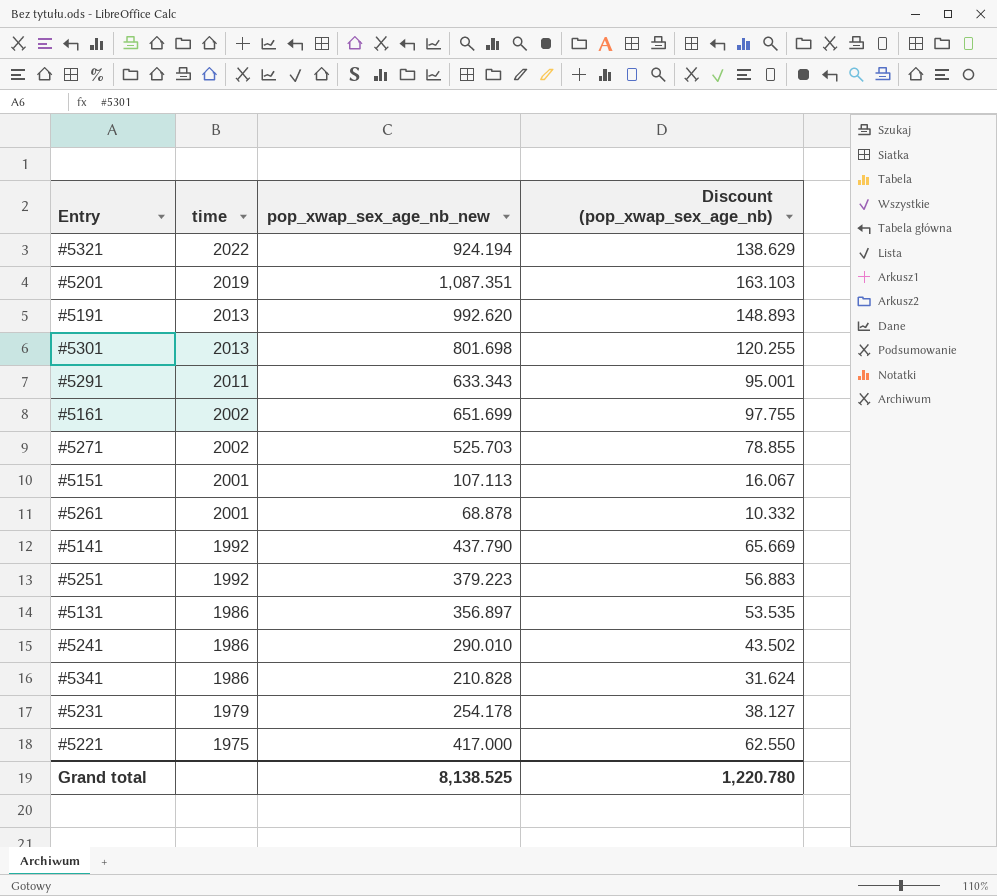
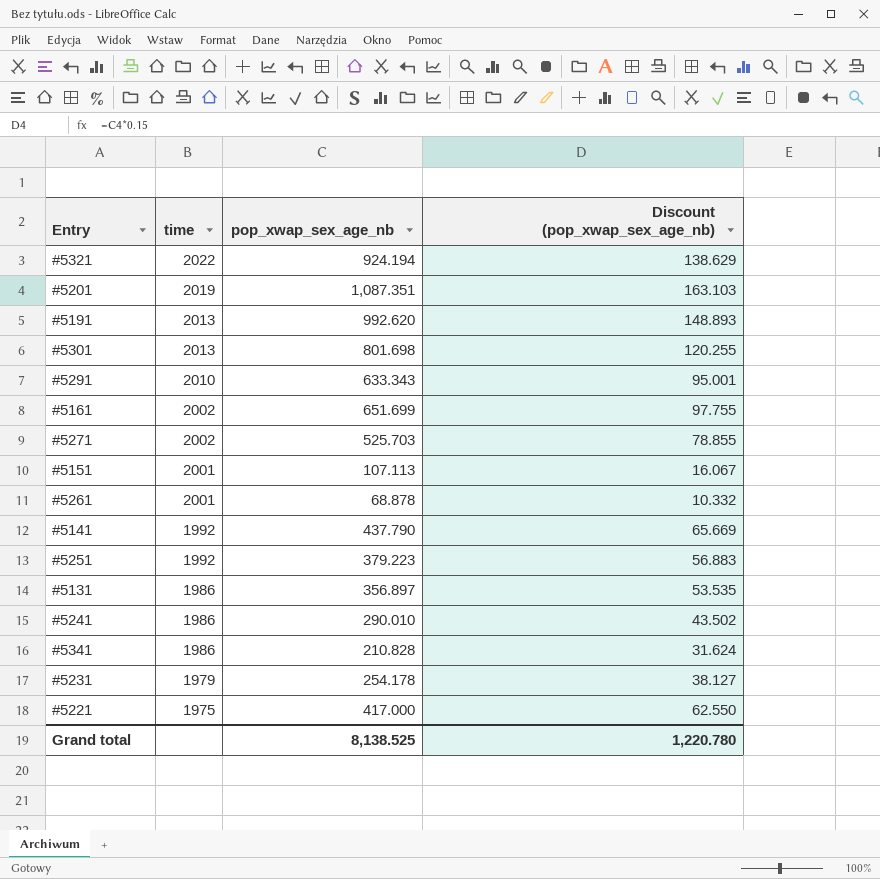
column name: pop_xwap_sex_age_nb_new -> pop_xwap_sex_age_nb
#5291 | time: 2011 -> 2010

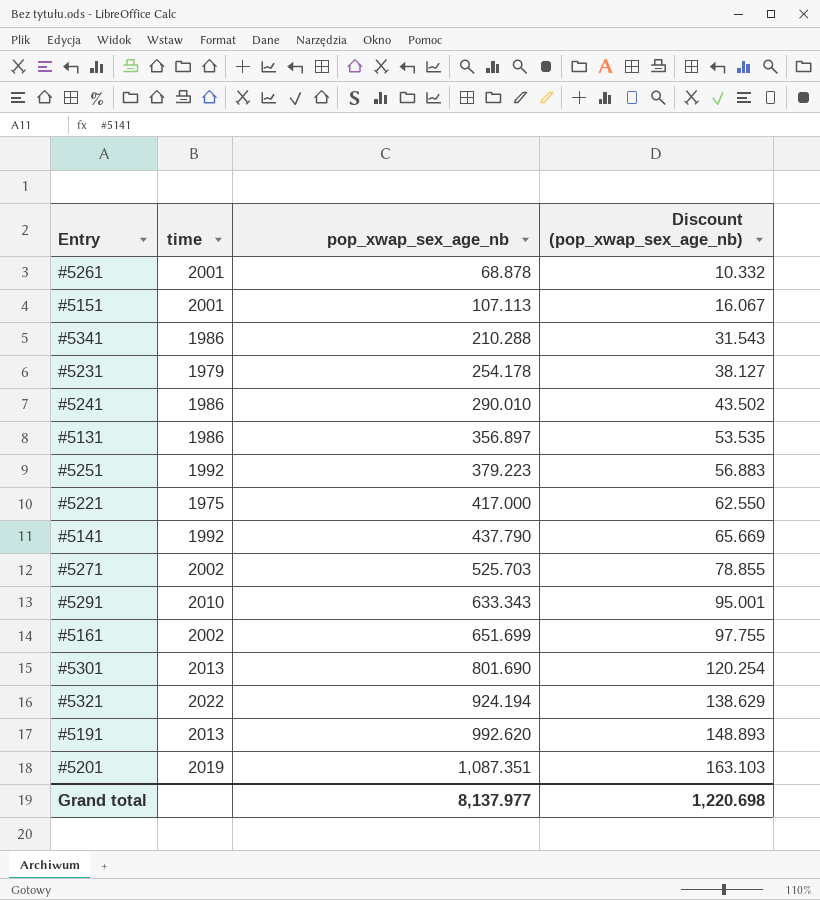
row order: time descending -> pop_xwap_sex_age_nb ascending
#5341 | pop_xwap_sex_age_nb: 210.828 -> 210.288
#5341 | Discount (pop_xwap_sex_age_nb): 31.624 -> 31.543
#5301 | pop_xwap_sex_age_nb: 801.698 -> 801.690
#5301 | Discount (pop_xwap_sex_age_nb): 120.255 -> 120.254
Grand total | pop_xwap_sex_age_nb: 8,138.525 -> 8,137.977
Grand total | Discount (pop_xwap_sex_age_nb): 1,220.780 -> 1,220.698

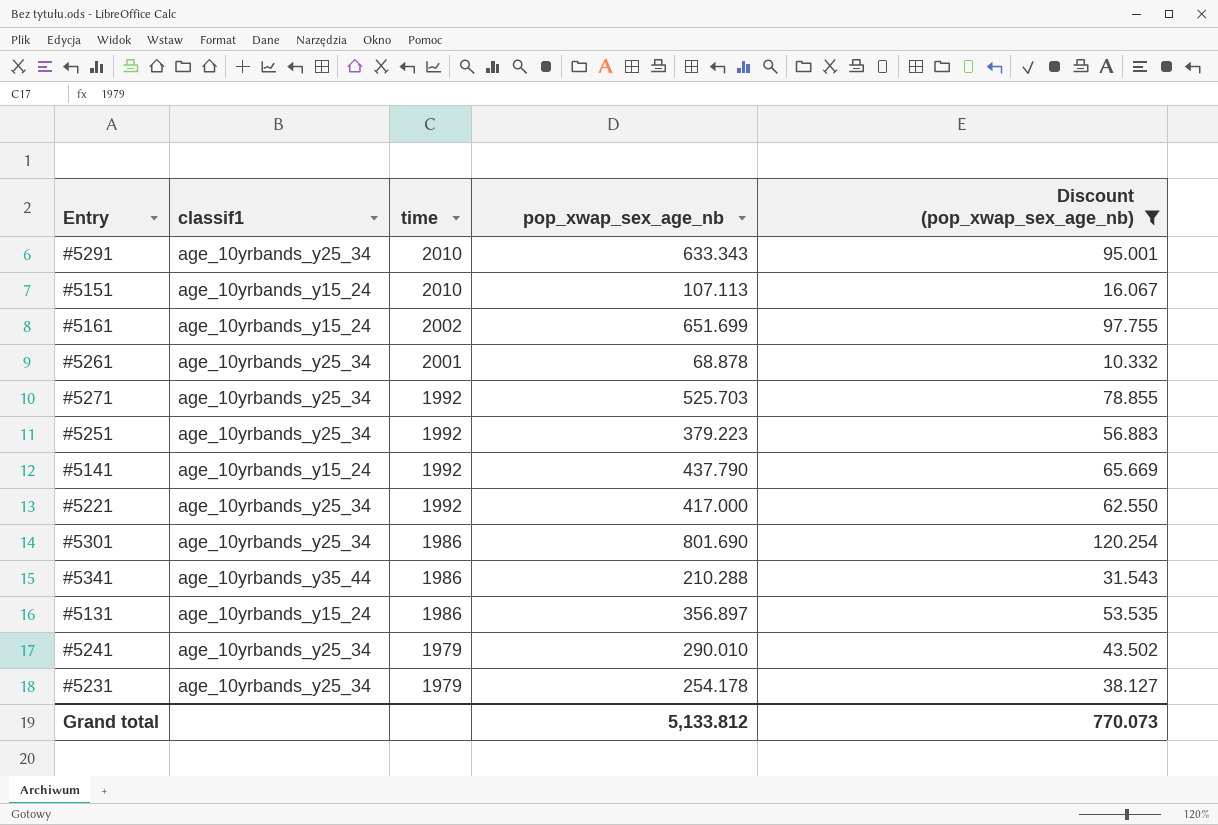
filter: none -> Discount (pop_xwap_sex_age_nb) <= 120.254
row order: pop_xwap_sex_age_nb ascending -> time descending
column classif1 | position: none -> 2
#5151 | time: 2001 -> 2010
#5271 | time: 2002 -> 1992
#5221 | time: 1975 -> 1992
#5301 | time: 2013 -> 1986
#5241 | time: 1986 -> 1979
Grand total | pop_xwap_sex_age_nb: 8,137.977 -> 5,133.812
Grand total | Discount (pop_xwap_sex_age_nb): 1,220.698 -> 770.073

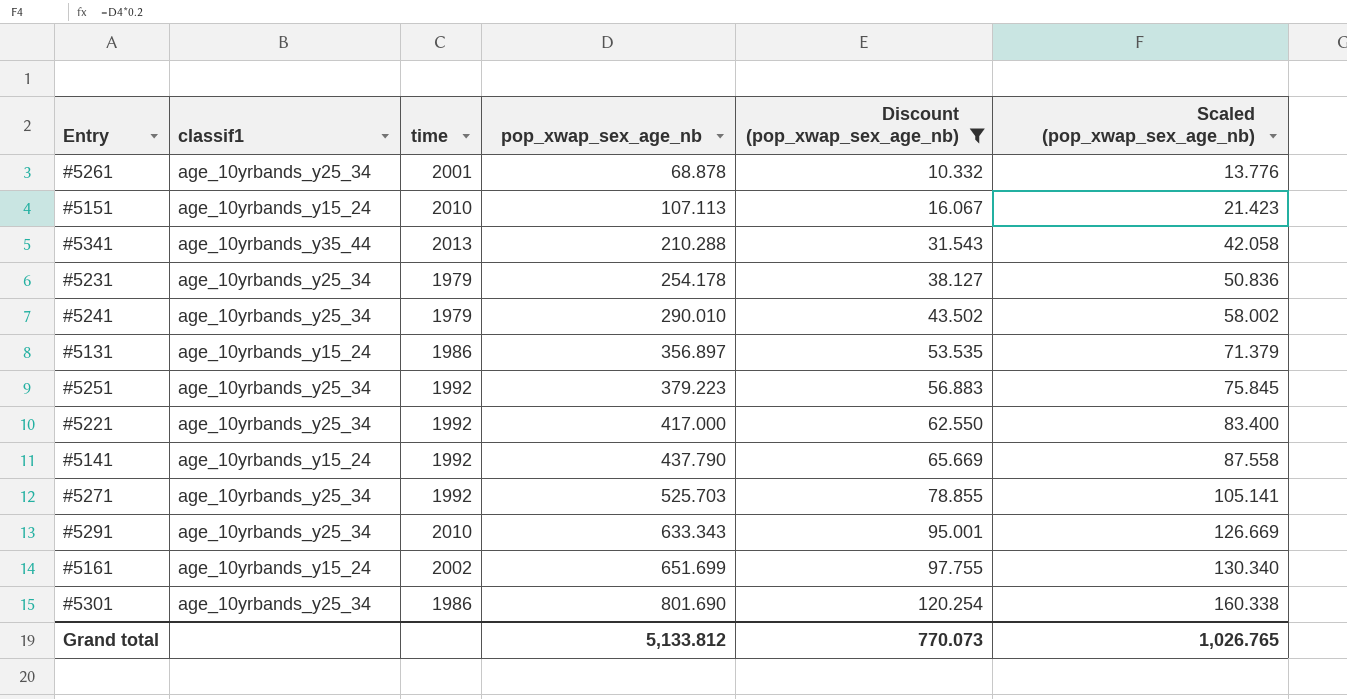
row order: time descending -> pop_xwap_sex_age_nb ascending
column Scaled (pop_xwap_sex_age_nb) | formula: none -> [pop_xwap_sex_age_nb] * 0.2
#5341 | time: 1986 -> 2013

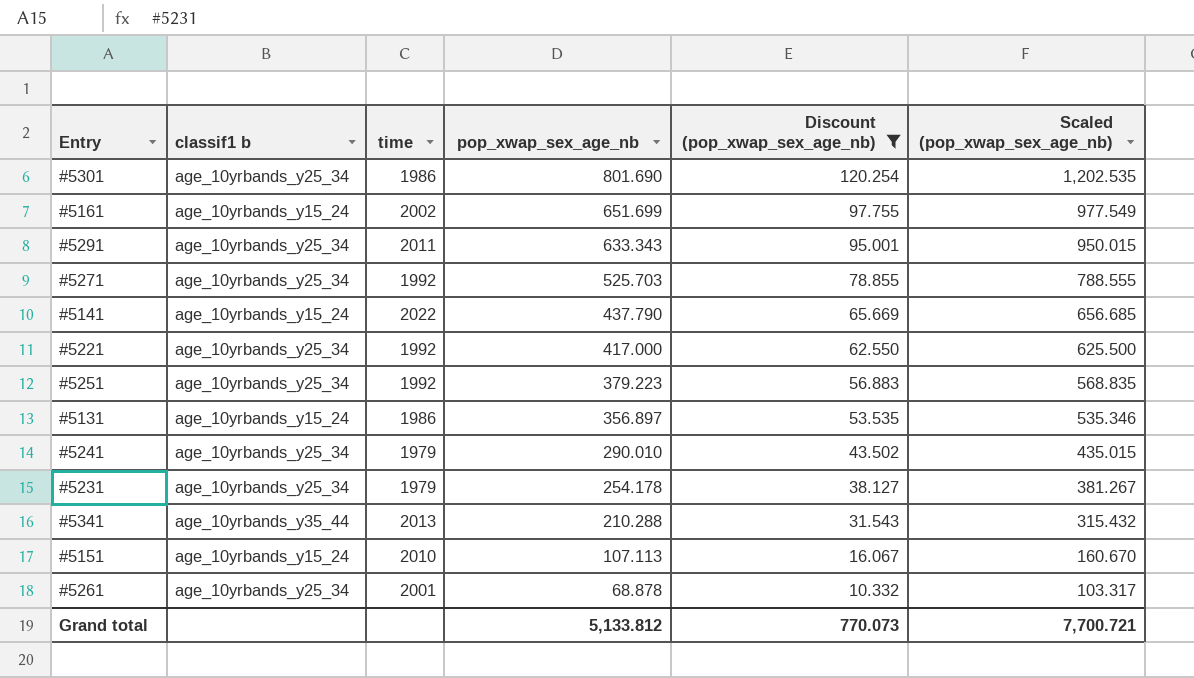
row order: pop_xwap_sex_age_nb ascending -> pop_xwap_sex_age_nb descending
column name: classif1 -> classif1 b
column Scaled (pop_xwap_sex_age_nb) | formula: [pop_xwap_sex_age_nb] * 0.2 -> [pop_xwap_sex_age_nb] * 1.5
#5291 | time: 2010 -> 2011
#5141 | time: 1992 -> 2022
Grand total | Scaled (pop_xwap_sex_age_nb): 1,026.765 -> 7,700.721

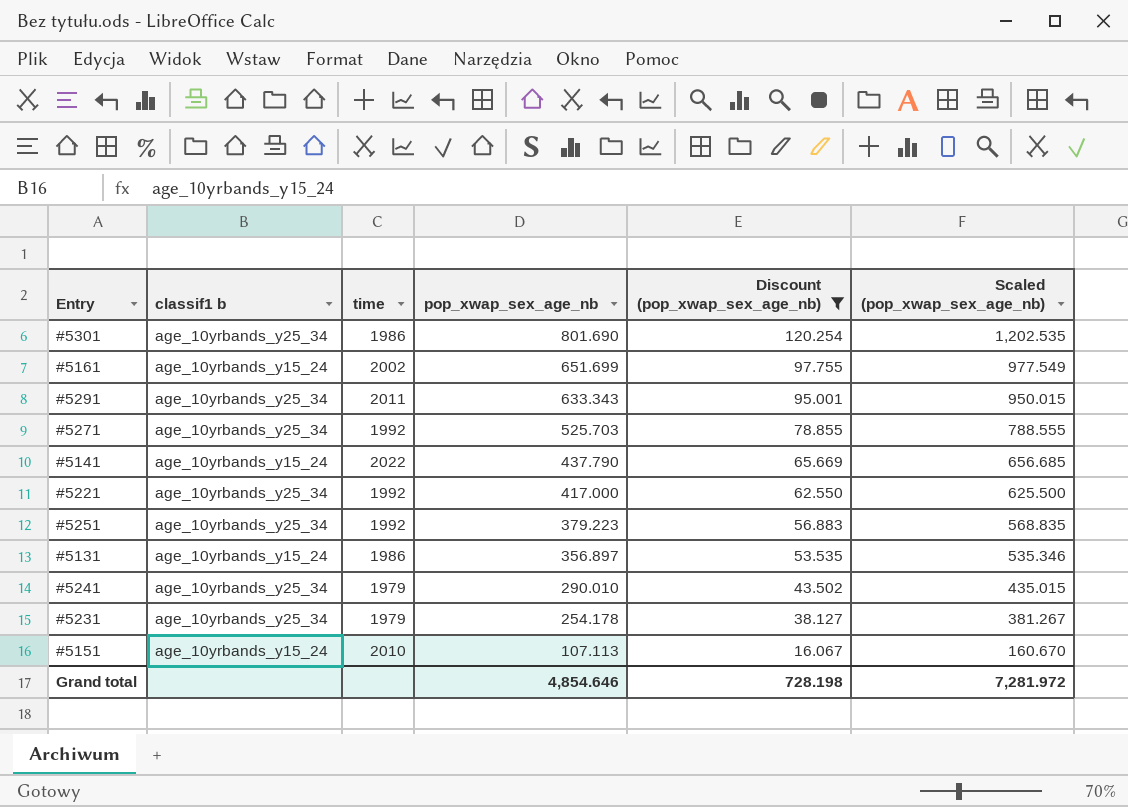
row #5341: age_10yrbands_y35_44 | 2013 | 210.288 | 31.543 | 315.432 -> none
row #5261: age_10yrbands_y25_34 | 2001 | 68.878 | 10.332 | 103.317 -> none
Grand total | pop_xwap_sex_age_nb: 5,133.812 -> 4,854.646
Grand total | Discount (pop_xwap_sex_age_nb): 770.073 -> 728.198
Grand total | Scaled (pop_xwap_sex_age_nb): 7,700.721 -> 7,281.972

